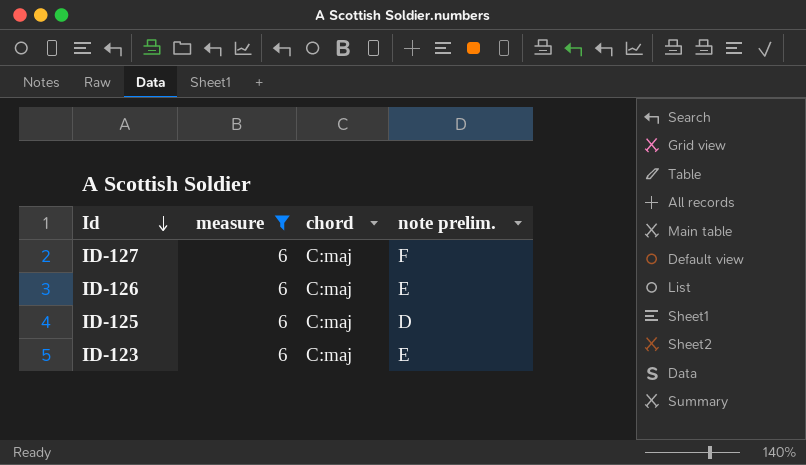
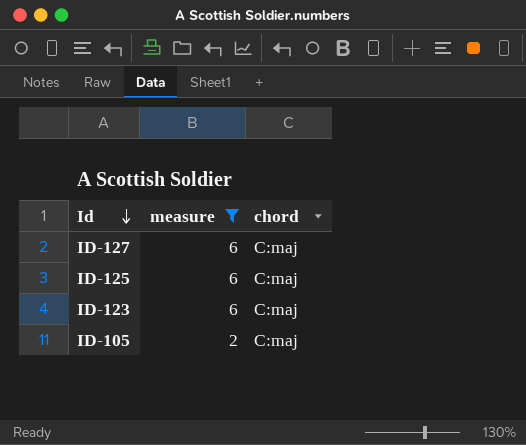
column note prelim. | position: 4 -> none
row ID-126: 6 | C:maj | E -> none
row ID-105: none -> 2 | C:maj

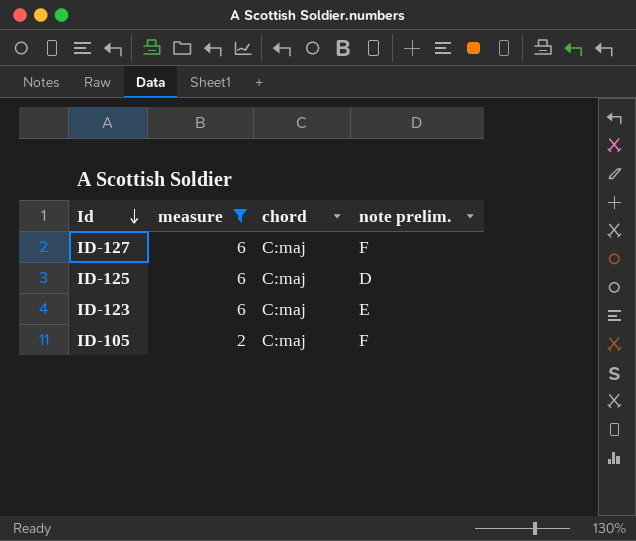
column note prelim. | position: none -> 4

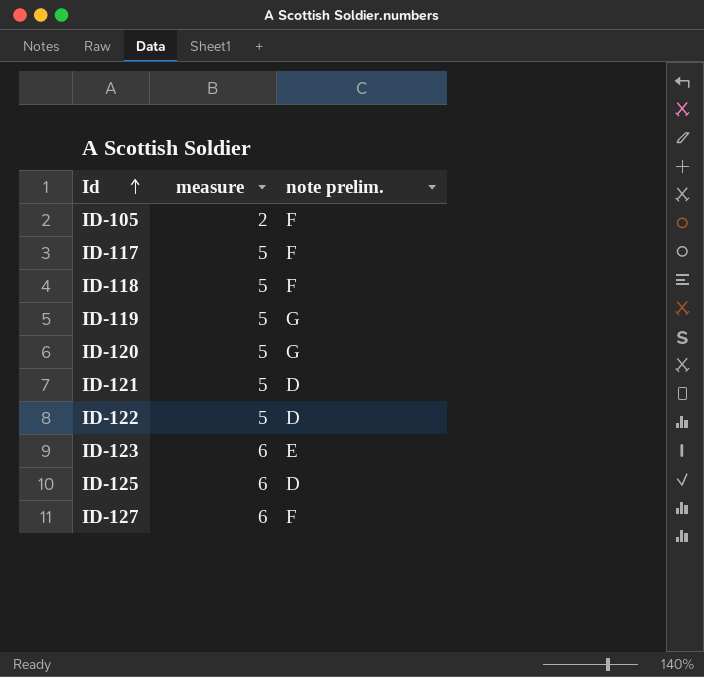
filter: measure != 5 -> none
row order: Id descending -> Id ascending
column chord | position: 3 -> none

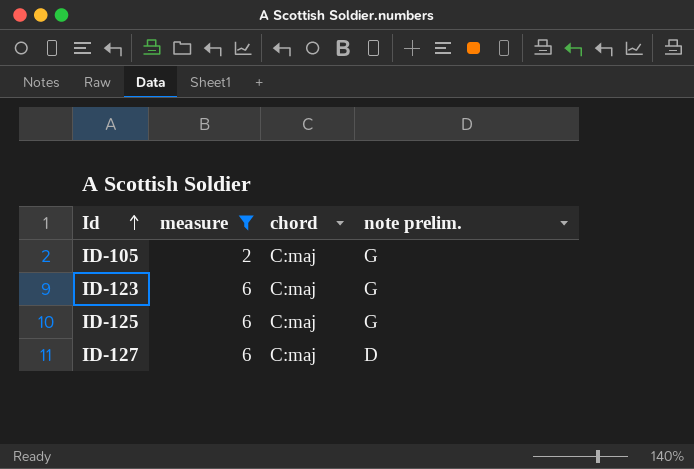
filter: none -> measure != 5
column chord | position: none -> 3
ID-105 | note prelim.: F -> G
ID-123 | note prelim.: E -> G
ID-125 | note prelim.: D -> G
ID-127 | note prelim.: F -> D

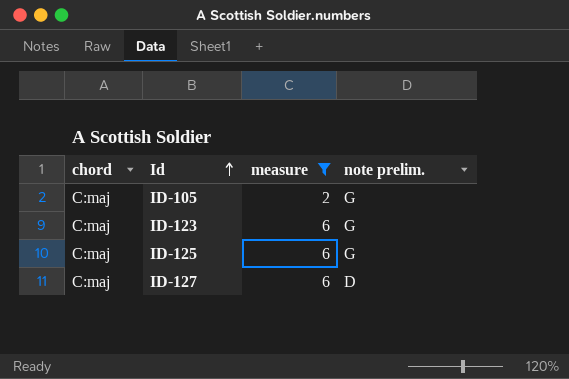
column chord | position: 3 -> 1

